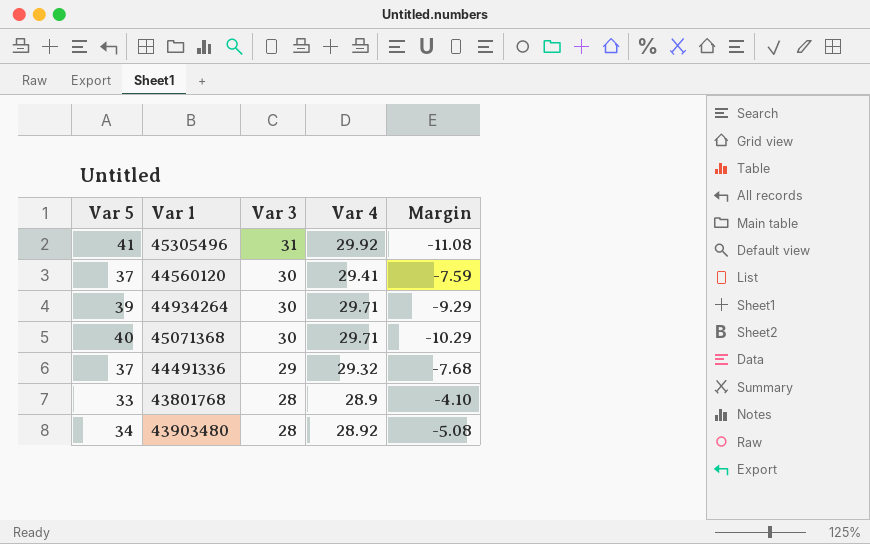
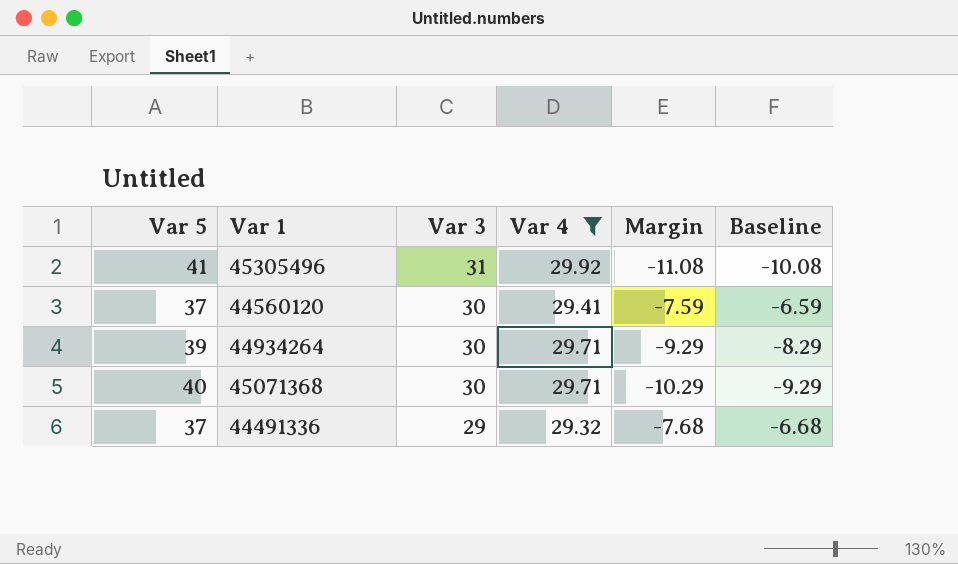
filter: none -> Var 4 >= 29.32
column Baseline | formula: none -> [Margin] + 1

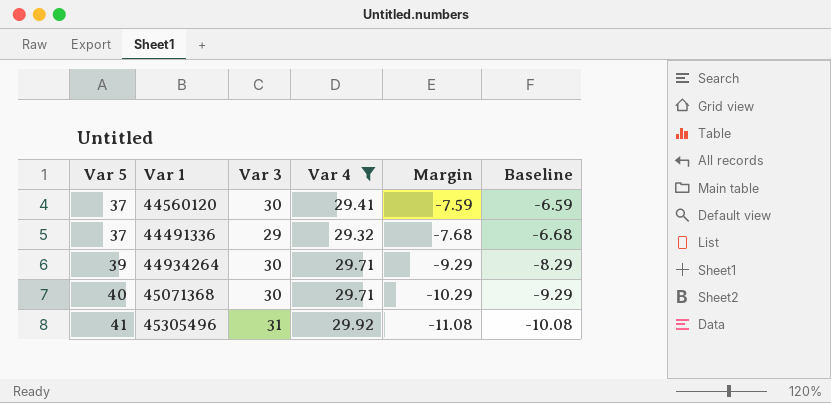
row order: Var 3 descending -> Var 5 ascending

